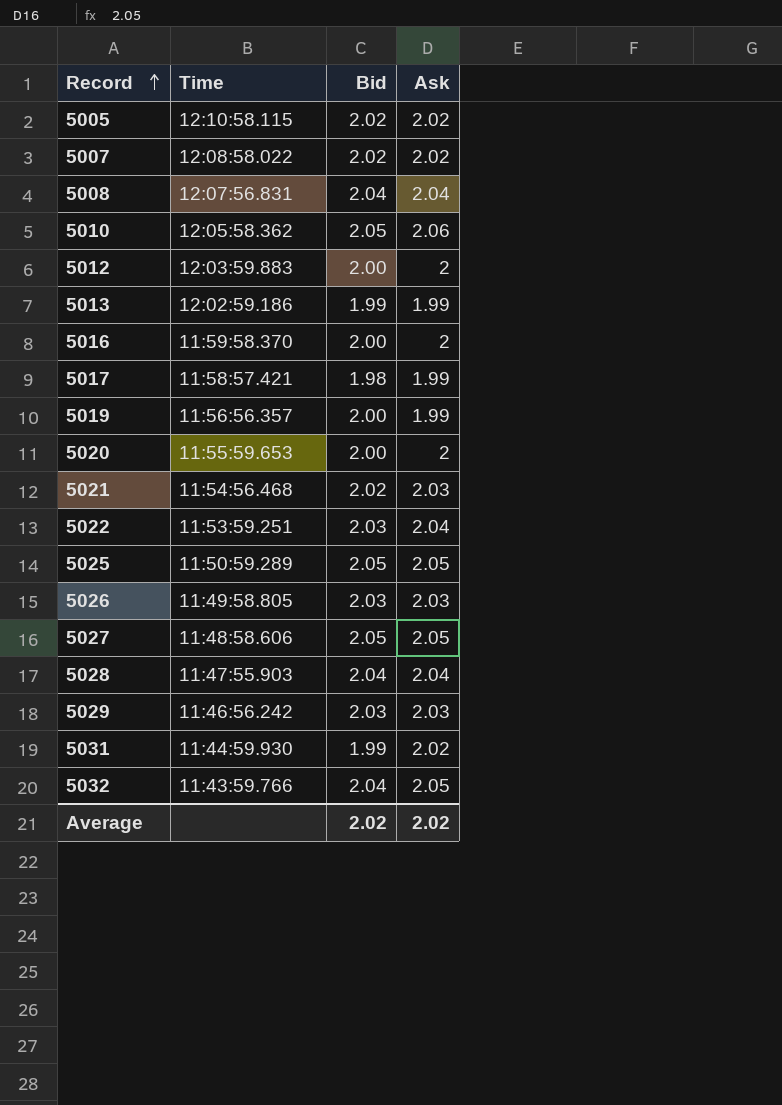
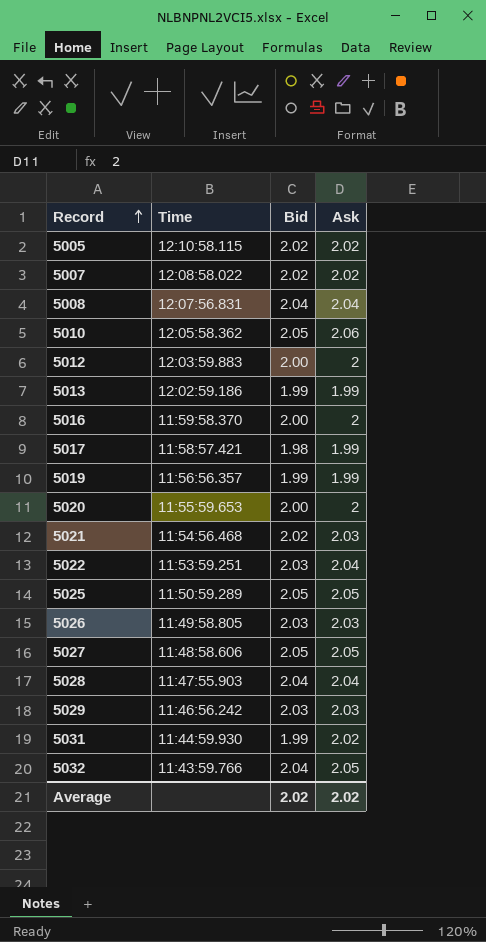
5019 | Bid: 2.00 -> 1.99

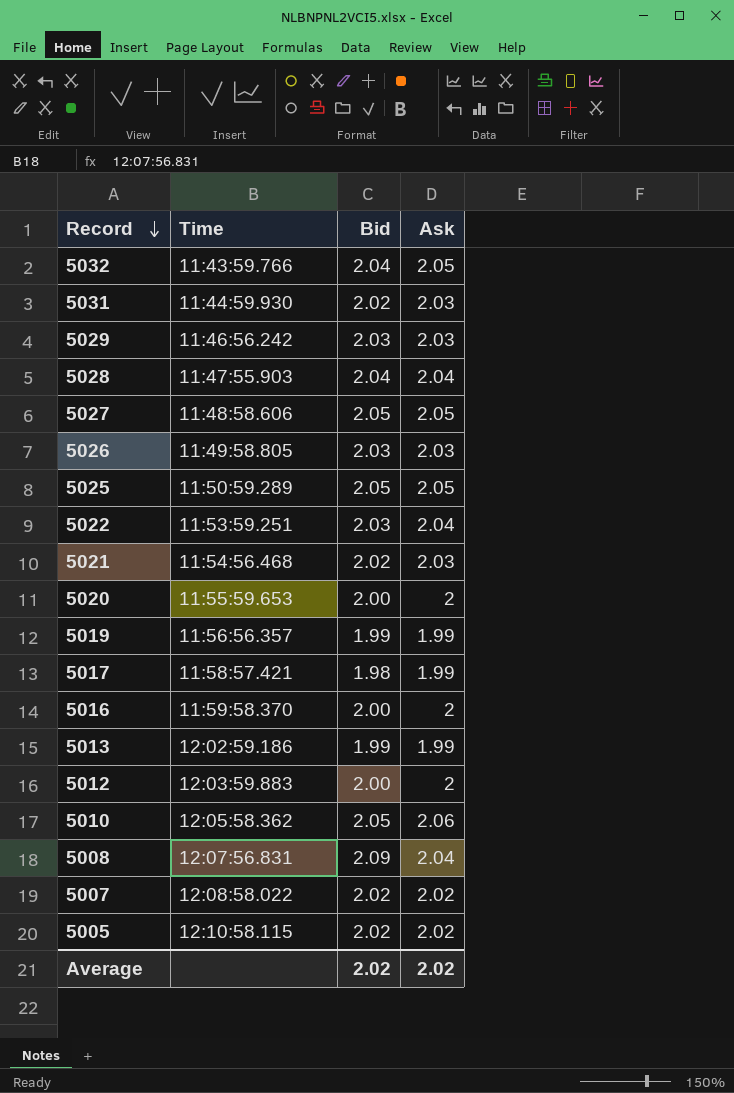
row order: Record ascending -> Record descending
5031 | Bid: 1.99 -> 2.02
5031 | Ask: 2.02 -> 2.03
5008 | Bid: 2.04 -> 2.09

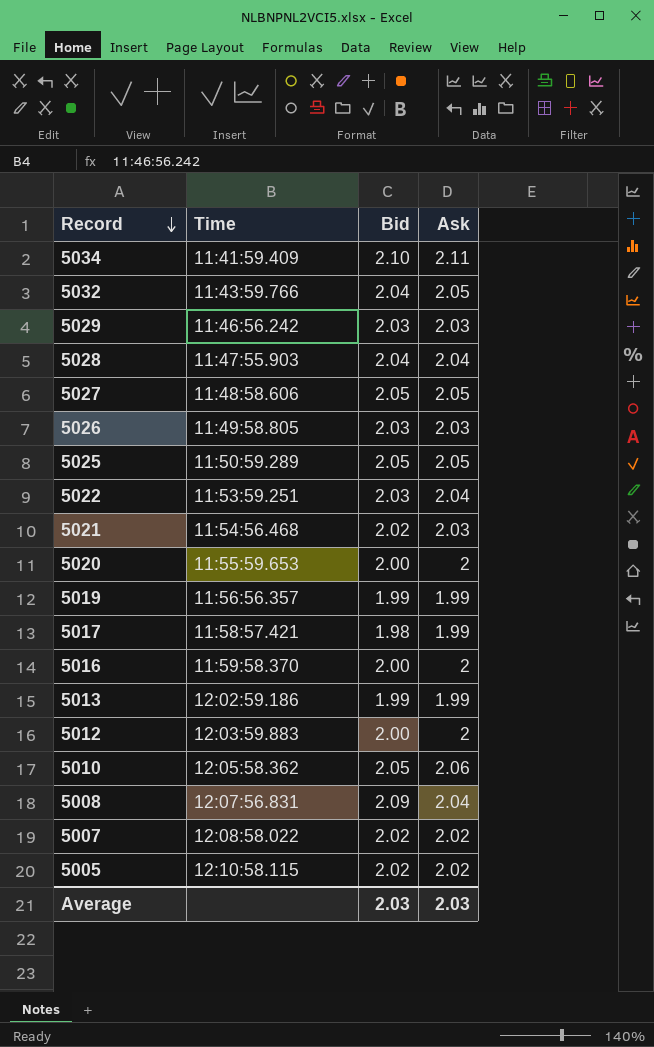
row 5031: 11:44:59.930 | 2.02 | 2.03 -> none
row 5034: none -> 11:41:59.409 | 2.10 | 2.11
Average | Bid: 2.02 -> 2.03
Average | Ask: 2.02 -> 2.03

